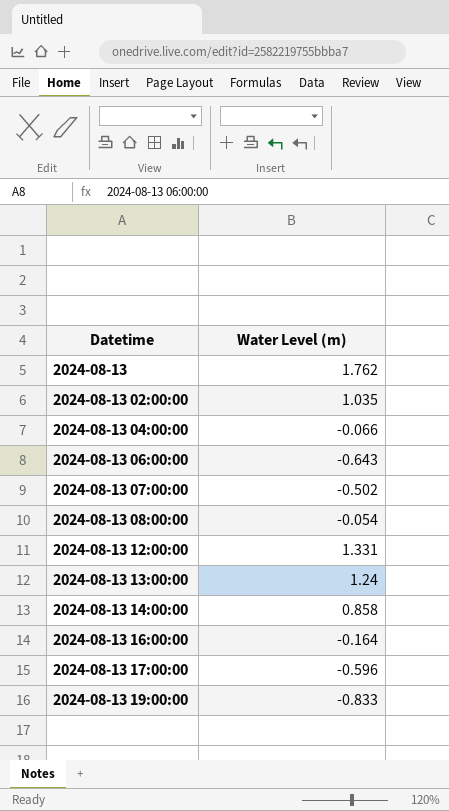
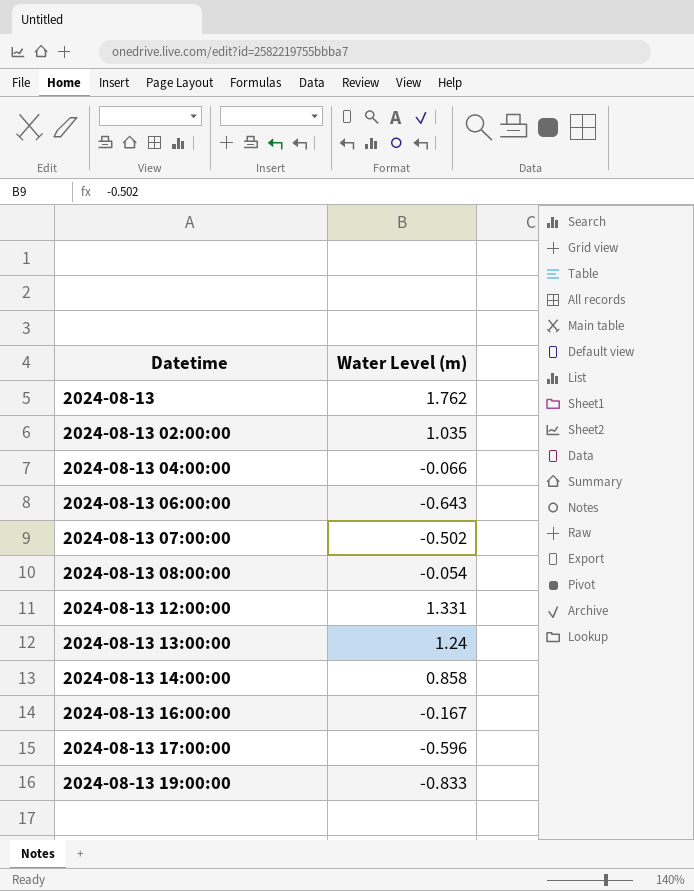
2024-08-13 16:00:00 | Water Level (m): -0.164 -> -0.167

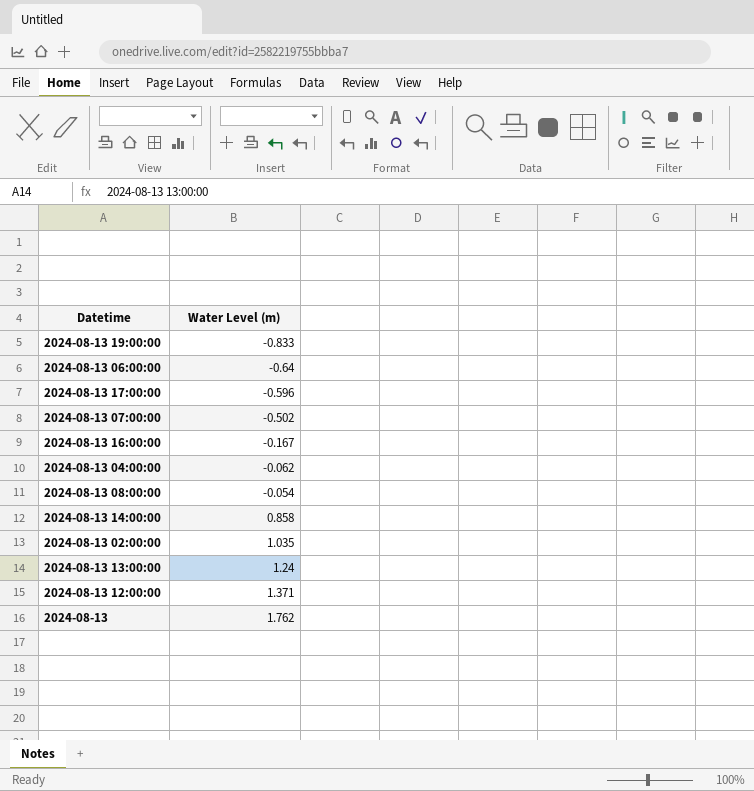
row order: Datetime ascending -> Water Level (m) ascending
2024-08-13 06:00:00 | Water Level (m): -0.643 -> -0.64
2024-08-13 04:00:00 | Water Level (m): -0.066 -> -0.062
2024-08-13 12:00:00 | Water Level (m): 1.331 -> 1.371

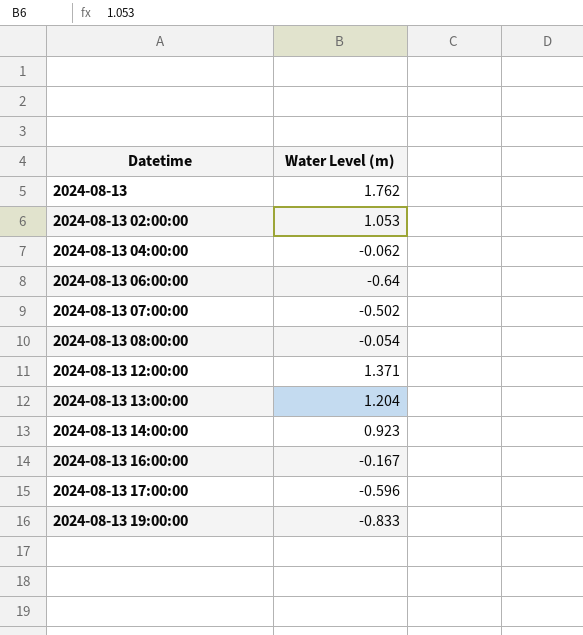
row order: Water Level (m) ascending -> Datetime ascending
2024-08-13 02:00:00 | Water Level (m): 1.035 -> 1.053
2024-08-13 13:00:00 | Water Level (m): 1.24 -> 1.204
2024-08-13 14:00:00 | Water Level (m): 0.858 -> 0.923

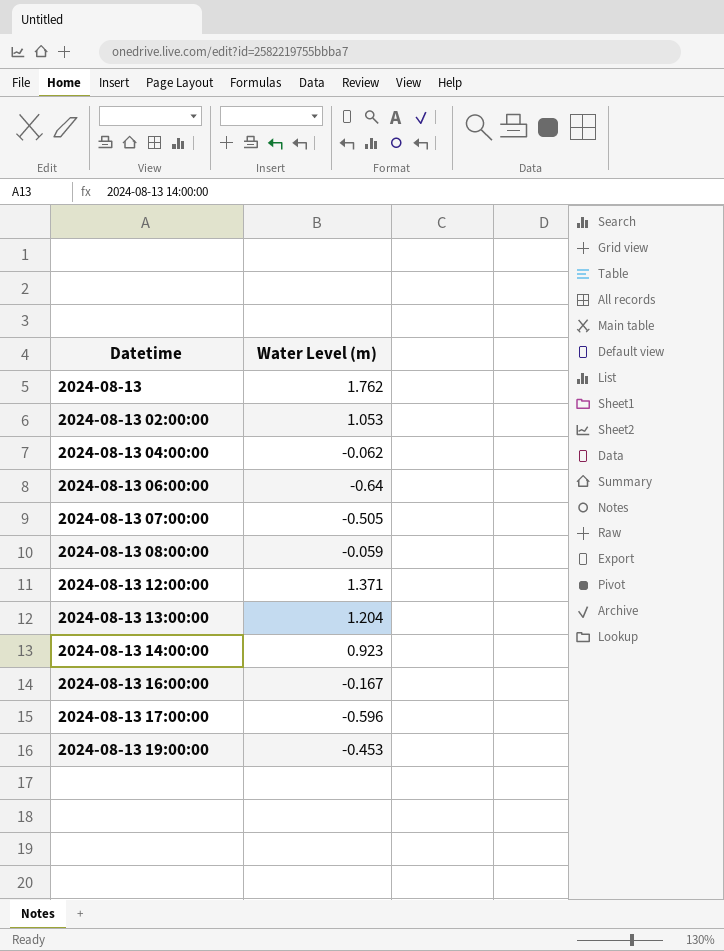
2024-08-13 07:00:00 | Water Level (m): -0.502 -> -0.505
2024-08-13 08:00:00 | Water Level (m): -0.054 -> -0.059
2024-08-13 19:00:00 | Water Level (m): -0.833 -> -0.453

